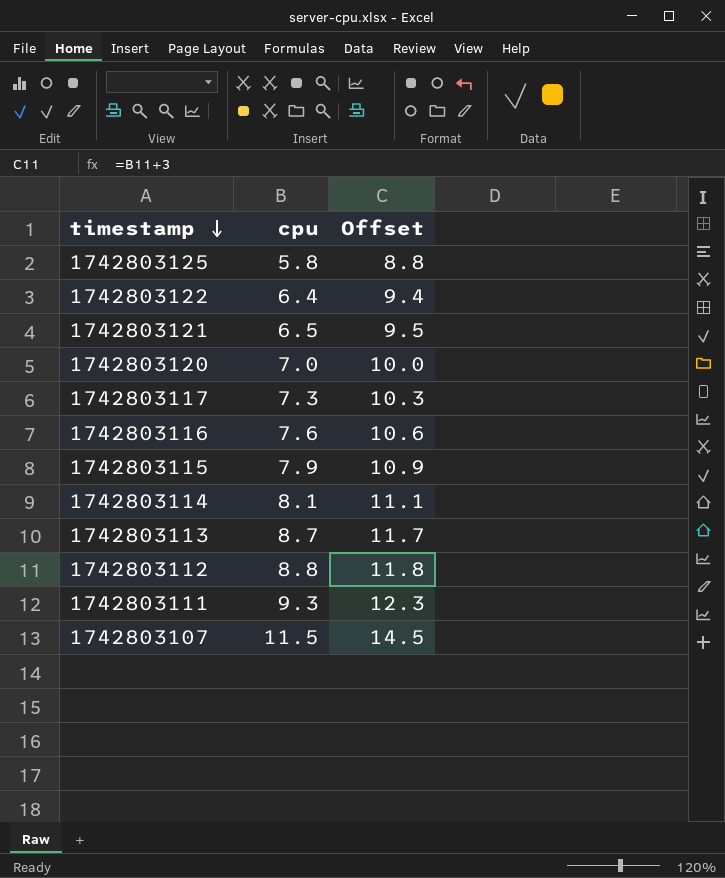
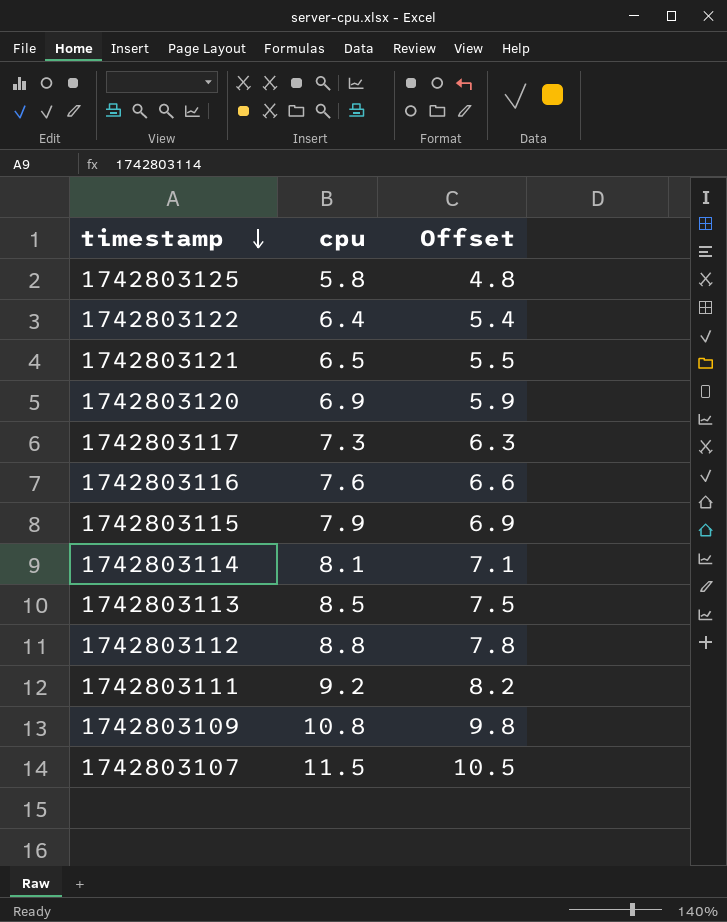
column Offset | formula: [cpu] + 3 -> [cpu] - 1
1742803120 | cpu: 7.0 -> 6.9
1742803113 | cpu: 8.7 -> 8.5
1742803111 | cpu: 9.3 -> 9.2
row 1742803109: none -> 10.8 | 9.8

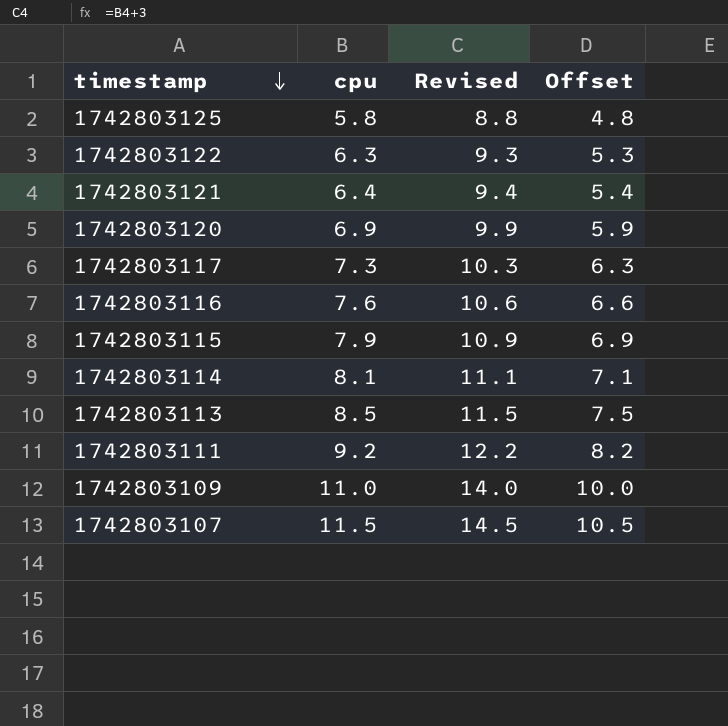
column Revised | formula: none -> [cpu] + 3
row 1742803112: 8.8 | 7.8 -> none
1742803122 | cpu: 6.4 -> 6.3
1742803122 | Offset: 5.4 -> 5.3
1742803121 | cpu: 6.5 -> 6.4
1742803121 | Offset: 5.5 -> 5.4
1742803109 | cpu: 10.8 -> 11.0
1742803109 | Offset: 9.8 -> 10.0

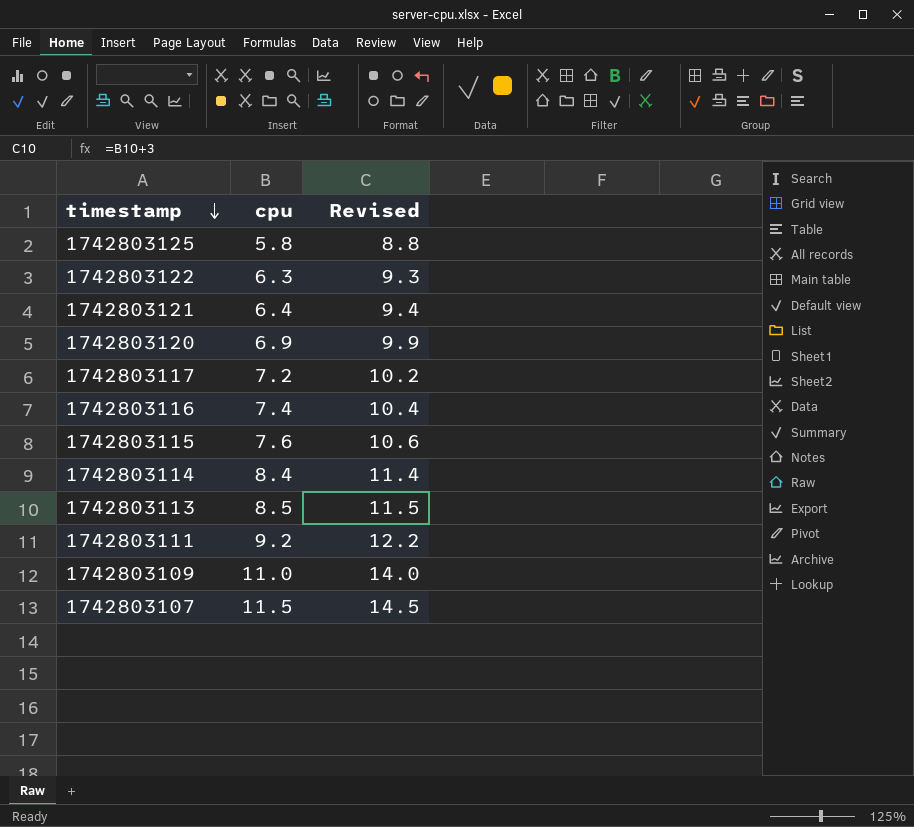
column Offset | formula: [cpu] - 1 -> none
1742803117 | cpu: 7.3 -> 7.2
1742803117 | Revised: 10.3 -> 10.2
1742803116 | cpu: 7.6 -> 7.4
1742803116 | Revised: 10.6 -> 10.4
1742803115 | cpu: 7.9 -> 7.6
1742803115 | Revised: 10.9 -> 10.6
1742803114 | cpu: 8.1 -> 8.4
1742803114 | Revised: 11.1 -> 11.4

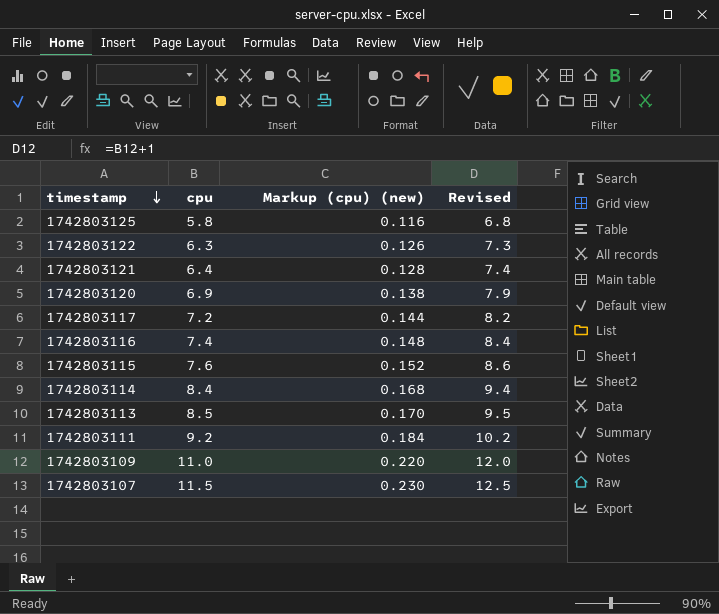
column Markup (cpu) (new) | formula: none -> [cpu] * 0.02
column Revised | formula: [cpu] + 3 -> [cpu] + 1

